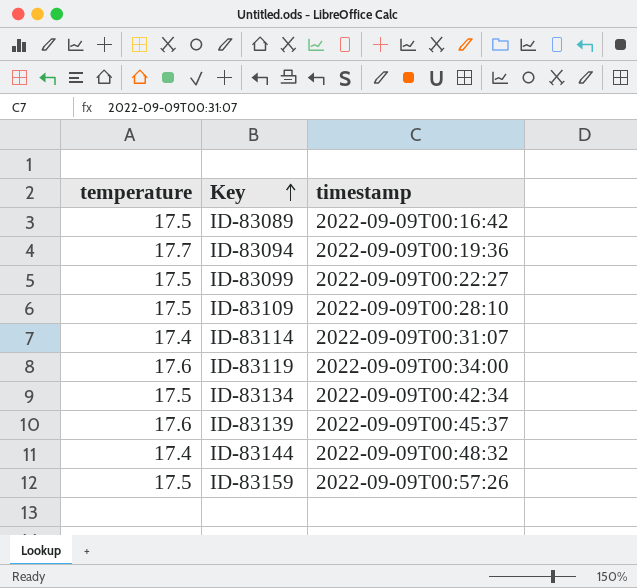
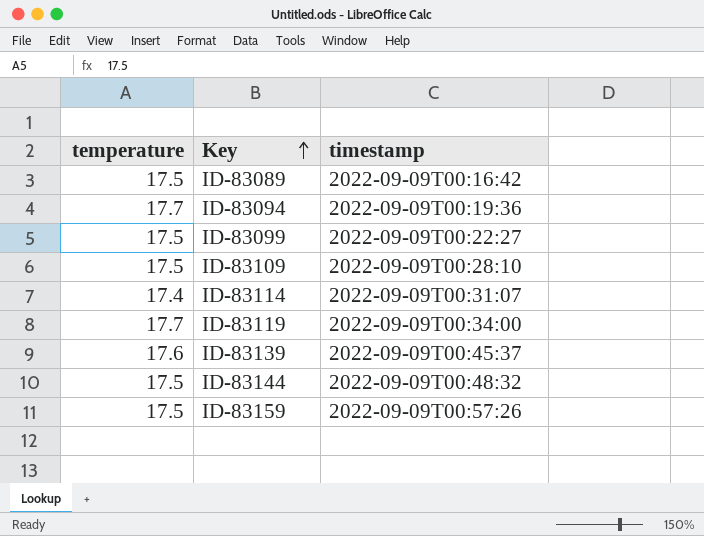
row ID-83134: 17.5 | 2022-09-09T00:42:34 -> none
ID-83119 | temperature: 17.6 -> 17.7
ID-83144 | temperature: 17.4 -> 17.5

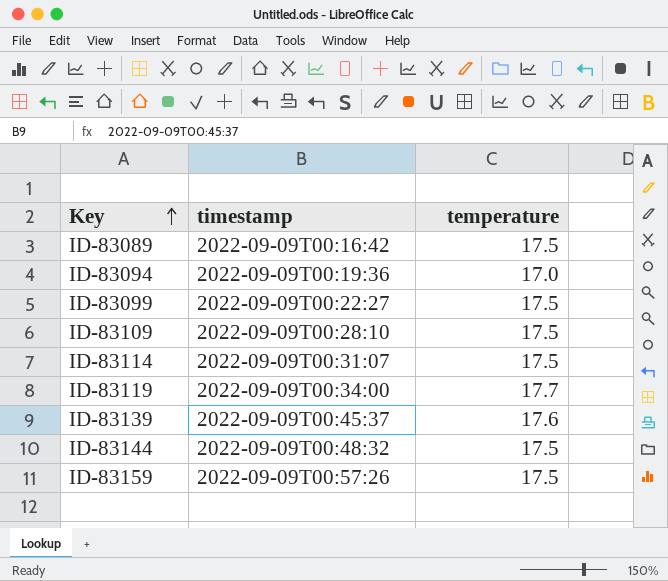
column temperature | position: 1 -> 3
ID-83094 | temperature: 17.7 -> 17.0
ID-83114 | temperature: 17.4 -> 17.5

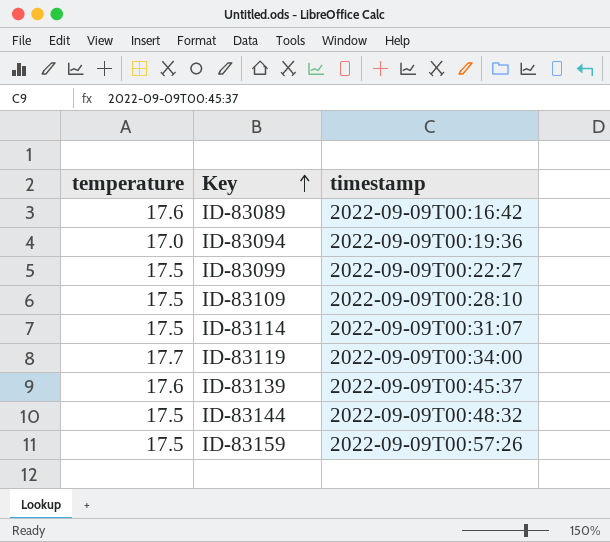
column temperature | position: 3 -> 1
ID-83089 | temperature: 17.5 -> 17.6

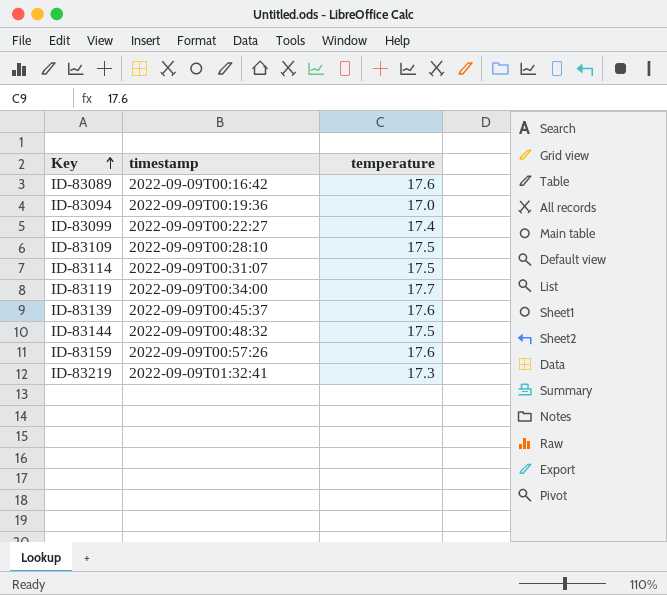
column temperature | position: 1 -> 3
ID-83099 | temperature: 17.5 -> 17.4
ID-83159 | temperature: 17.5 -> 17.6
row ID-83219: none -> 2022-09-09T01:32:41 | 17.3

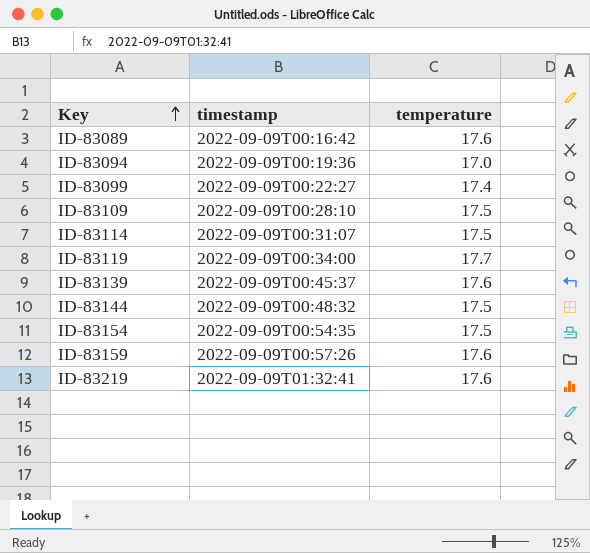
row ID-83154: none -> 2022-09-09T00:54:35 | 17.5
ID-83219 | temperature: 17.3 -> 17.6

